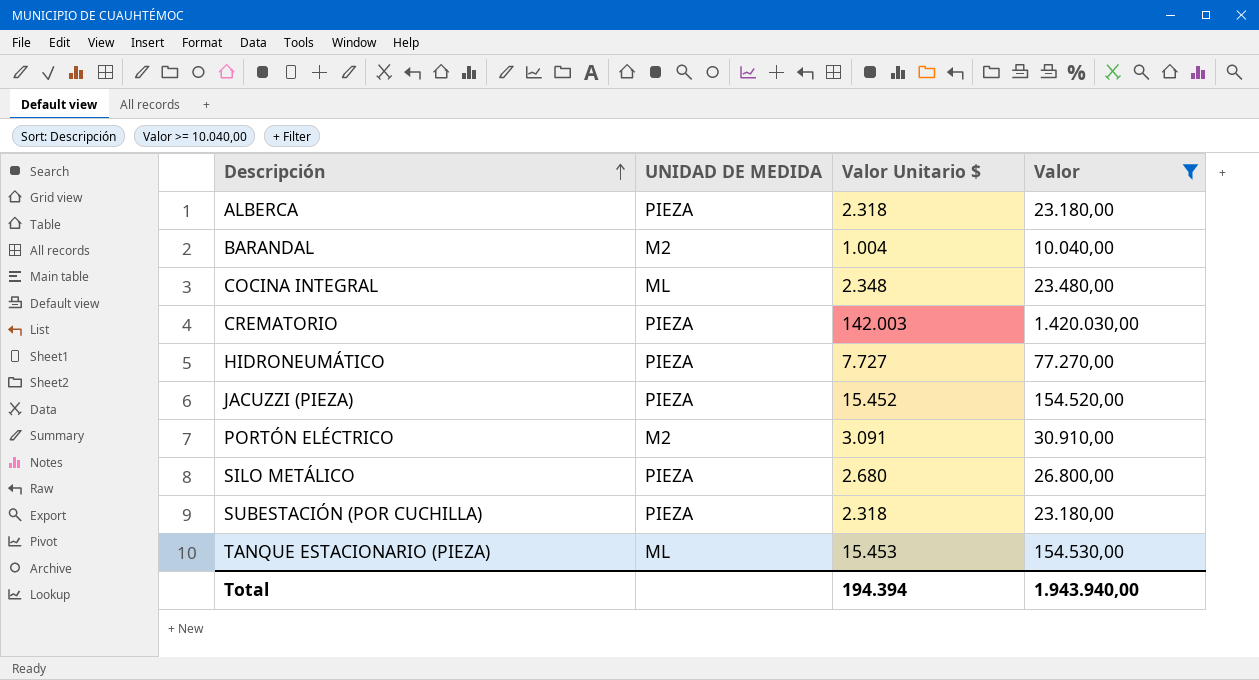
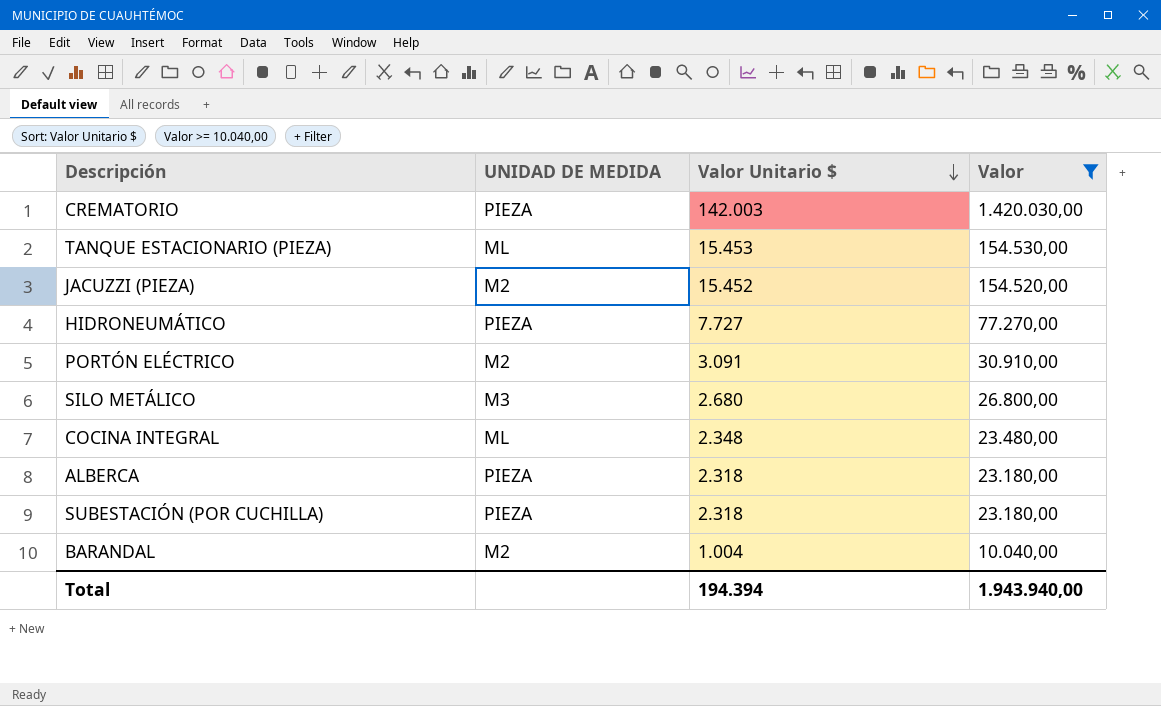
row order: Descripción ascending -> Valor Unitario $ descending
JACUZZI (PIEZA) | UNIDAD DE MEDIDA: PIEZA -> M2
SILO METÁLICO | UNIDAD DE MEDIDA: PIEZA -> M3

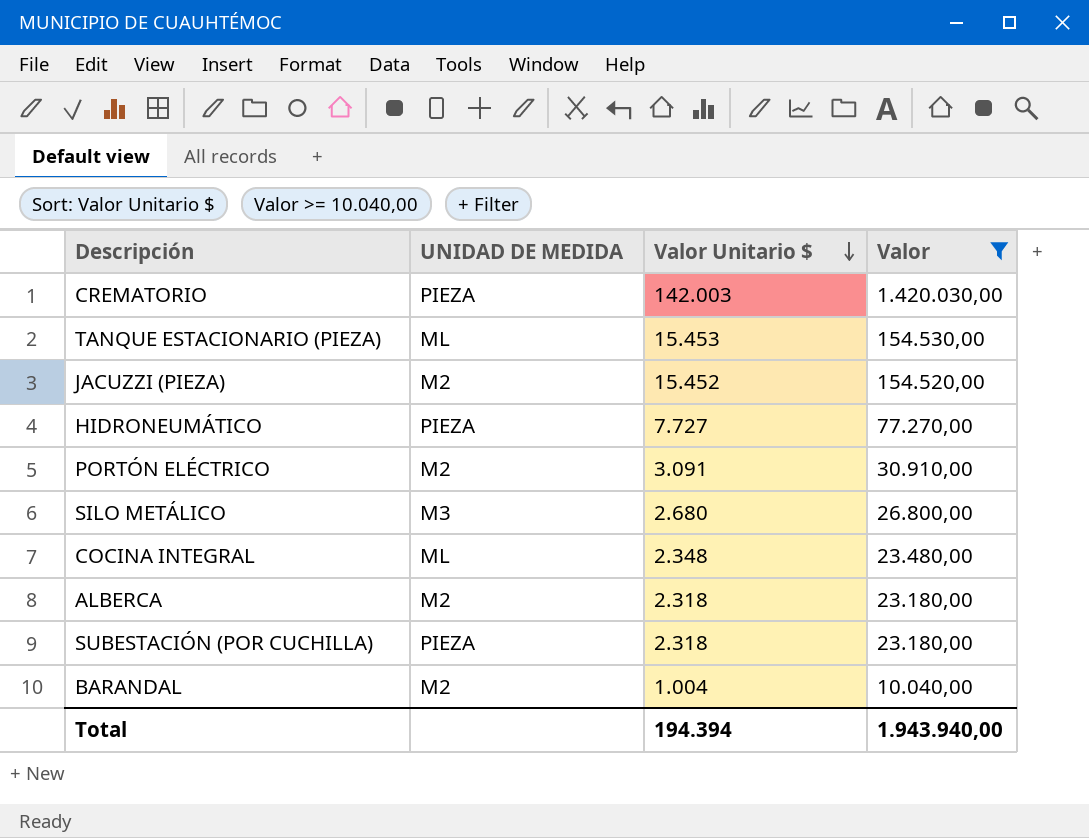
ALBERCA | UNIDAD DE MEDIDA: PIEZA -> M2

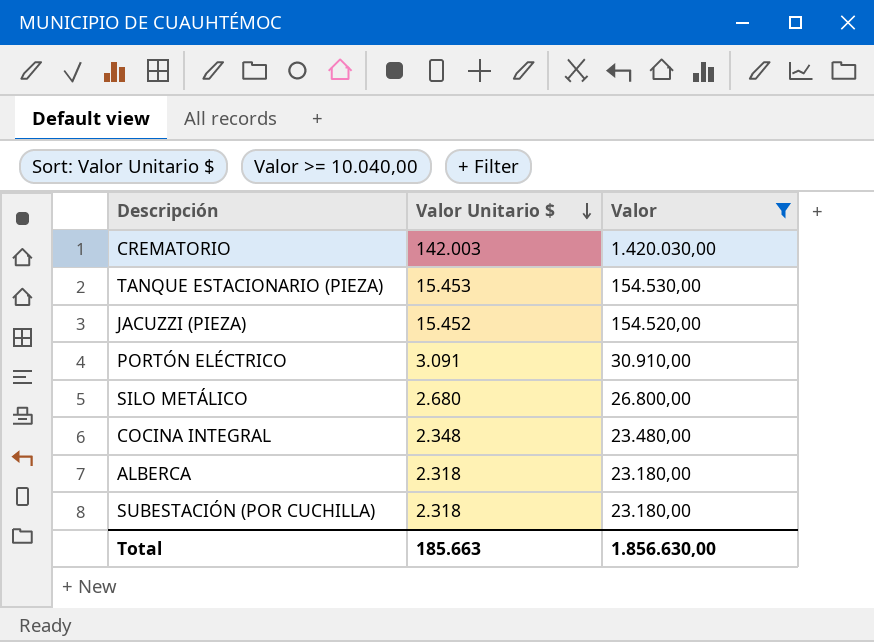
column UNIDAD DE MEDIDA | position: 2 -> none
row HIDRONEUMÁTICO: PIEZA | 7.727 | 77.270,00 -> none
row BARANDAL: M2 | 1.004 | 10.040,00 -> none
Total | Valor Unitario $: 194.394 -> 185.663
Total | Valor: 1.943.940,00 -> 1.856.630,00

